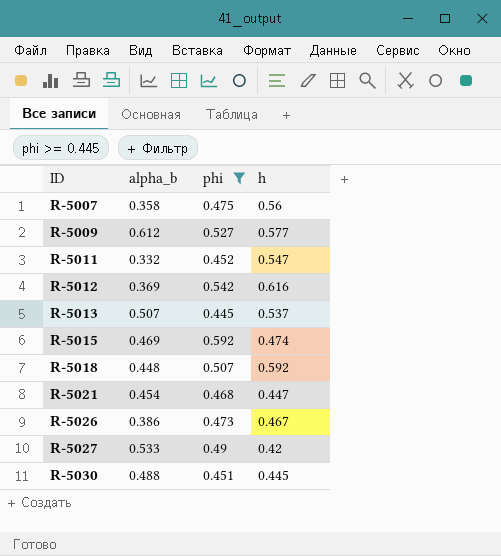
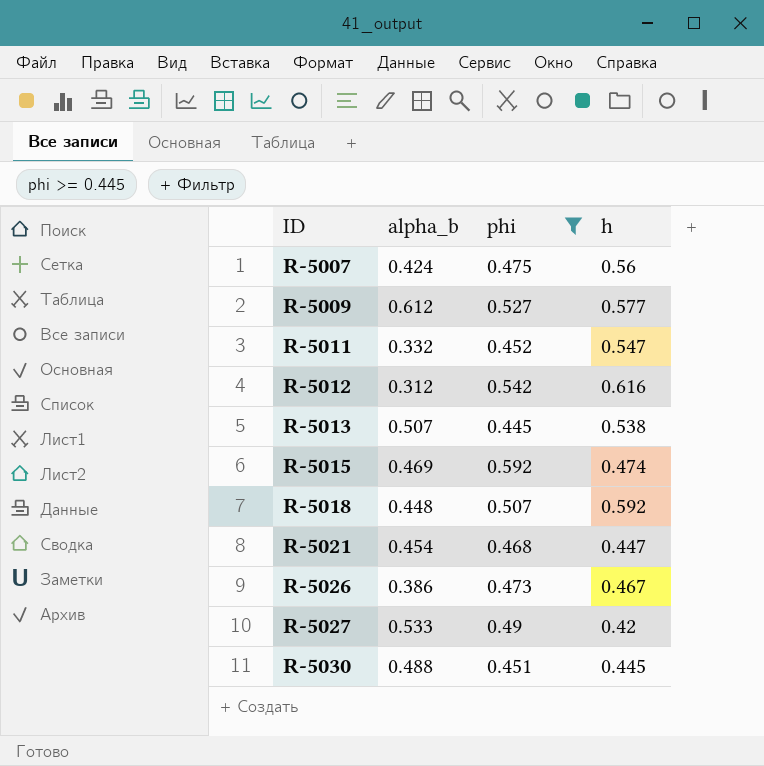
R-5007 | alpha_b: 0.358 -> 0.424
R-5012 | alpha_b: 0.369 -> 0.312
R-5013 | h: 0.537 -> 0.538

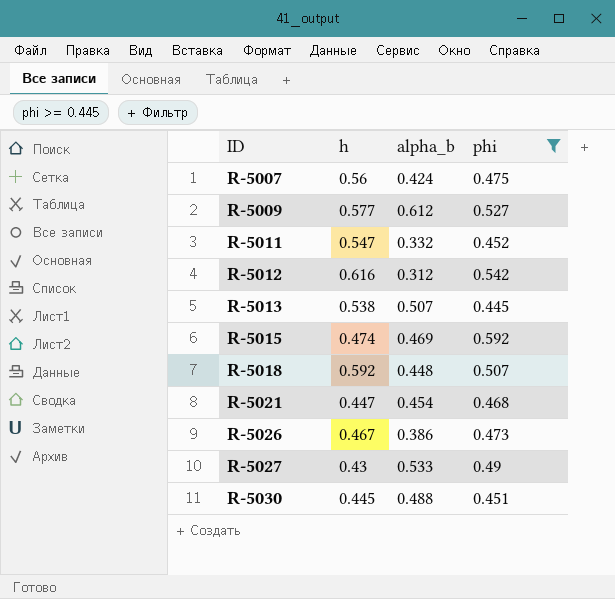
column h | position: 4 -> 2
R-5027 | h: 0.42 -> 0.43

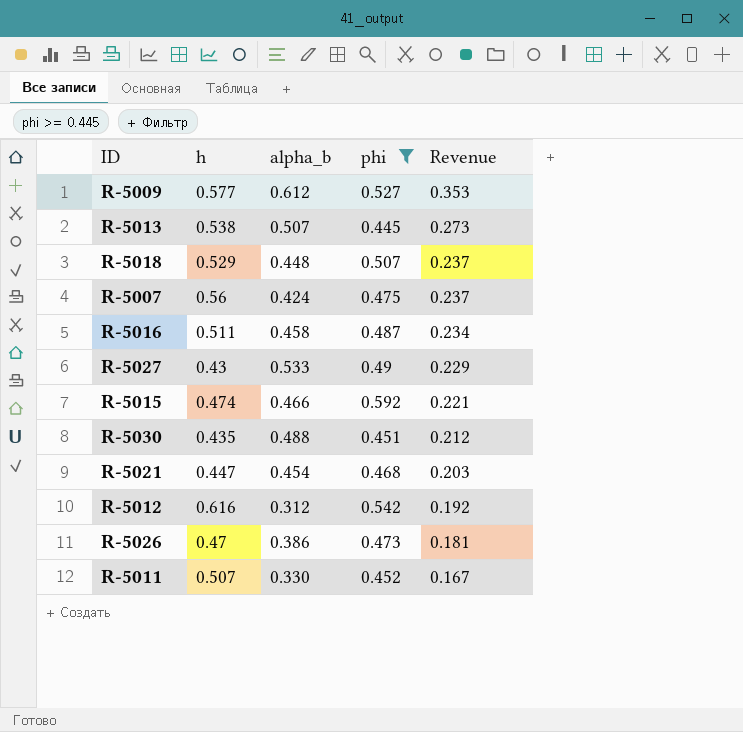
row order: ID ascending -> Revenue descending
column Revenue | formula: none -> [h] * [alpha_b]
R-5018 | h: 0.592 -> 0.529
row R-5016: none -> 0.511 | 0.458 | 0.487 | 0.234
R-5015 | alpha_b: 0.469 -> 0.466
R-5030 | h: 0.445 -> 0.435
R-5026 | h: 0.467 -> 0.47
R-5011 | h: 0.547 -> 0.507
R-5011 | alpha_b: 0.332 -> 0.330

